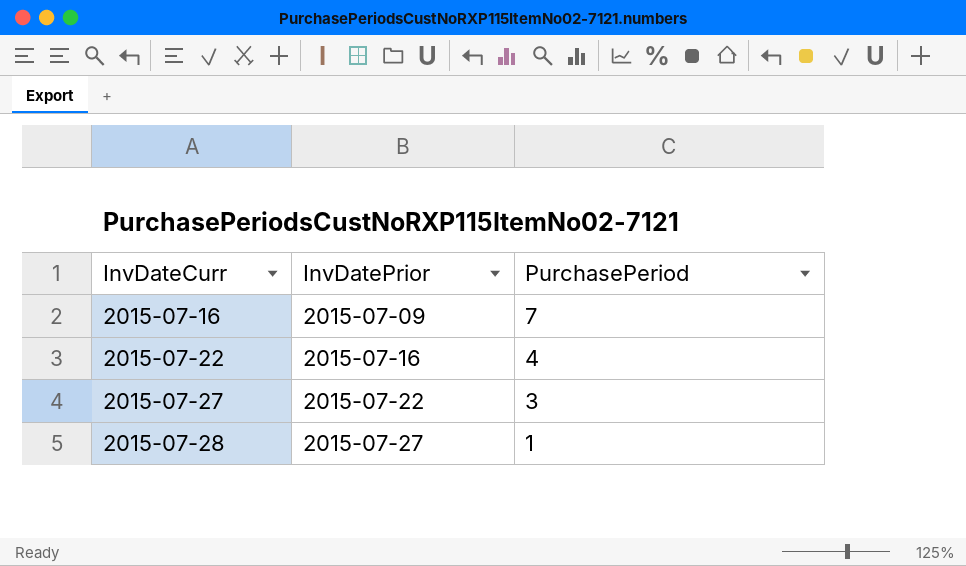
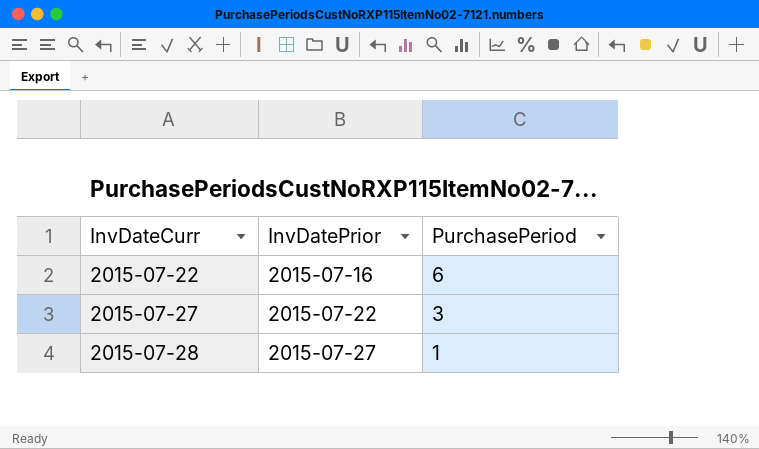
row 2015-07-16: 2015-07-09 | 7 -> none
2015-07-22 | PurchasePeriod: 4 -> 6

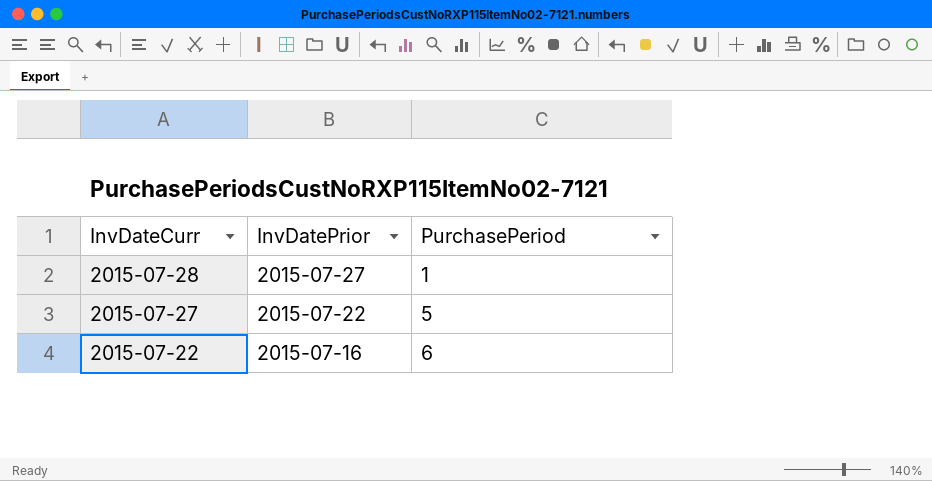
row order: InvDateCurr ascending -> InvDateCurr descending
2015-07-27 | PurchasePeriod: 3 -> 5

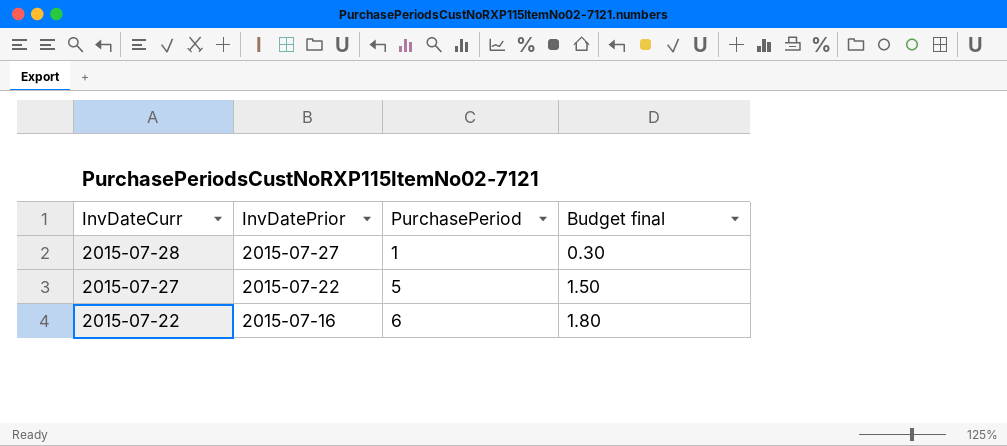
column Budget final | formula: none -> [PurchasePeriod] * 0.3

